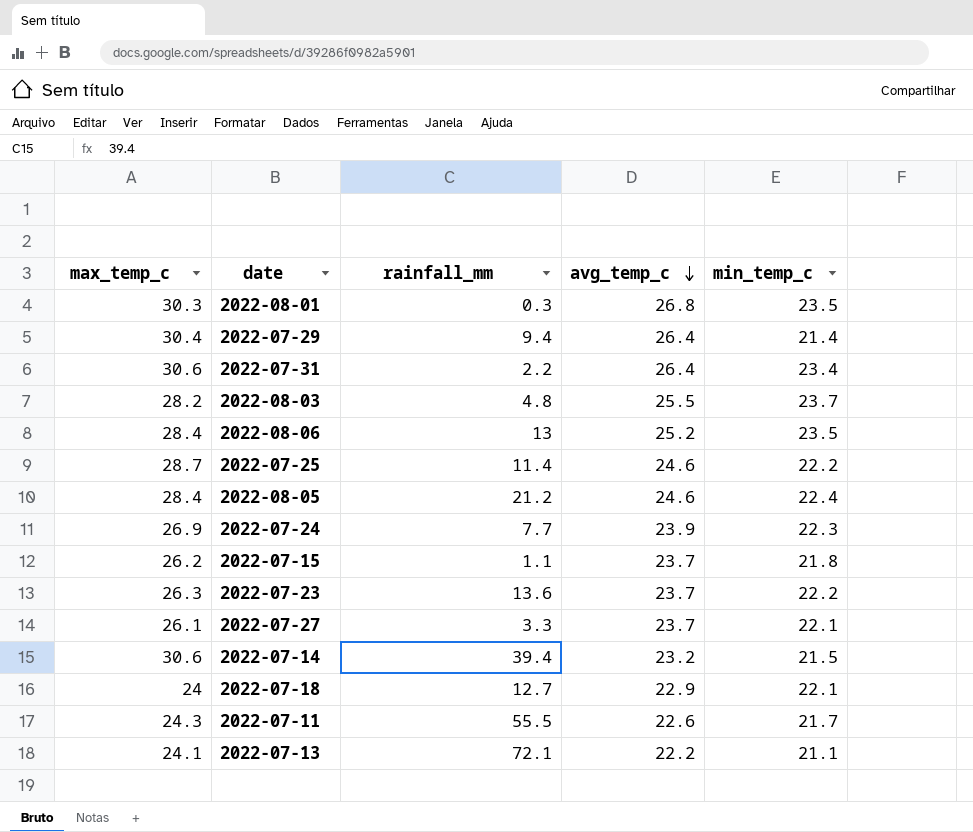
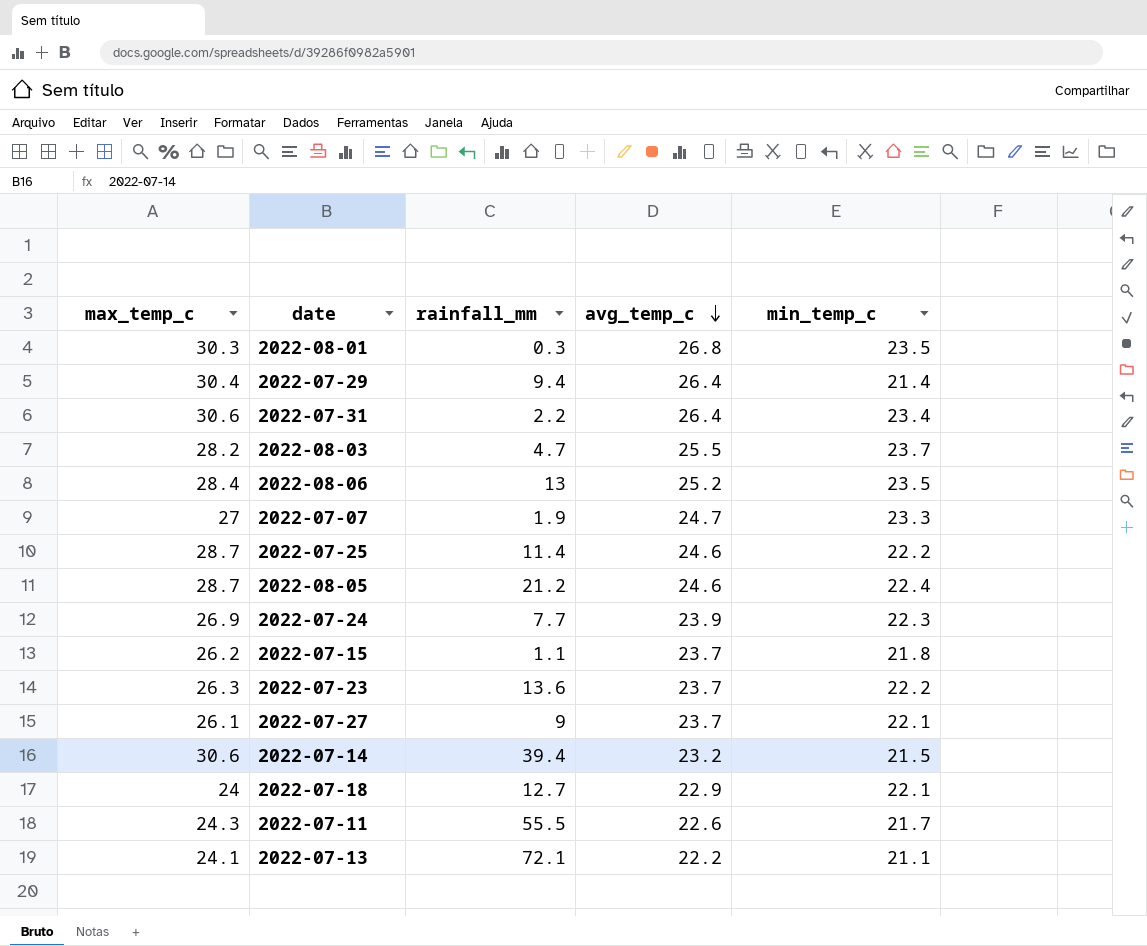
2022-08-03 | rainfall_mm: 4.8 -> 4.7
row 2022-07-07: none -> 27 | 1.9 | 24.7 | 23.3
2022-08-05 | max_temp_c: 28.4 -> 28.7
2022-07-27 | rainfall_mm: 3.3 -> 9

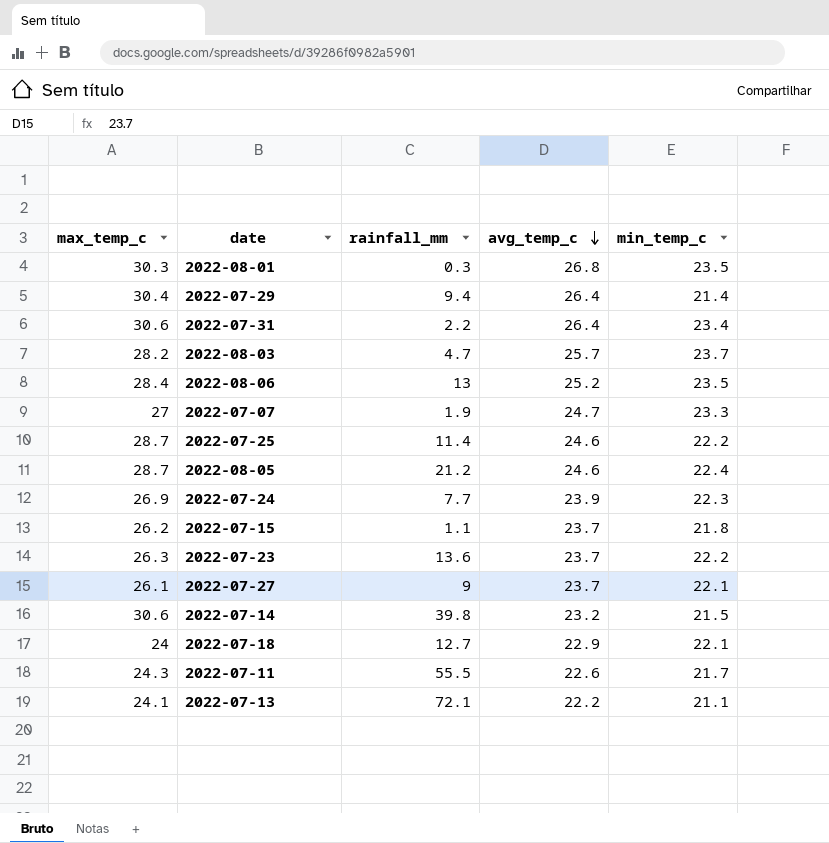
2022-08-03 | avg_temp_c: 25.5 -> 25.7
2022-07-14 | rainfall_mm: 39.4 -> 39.8

